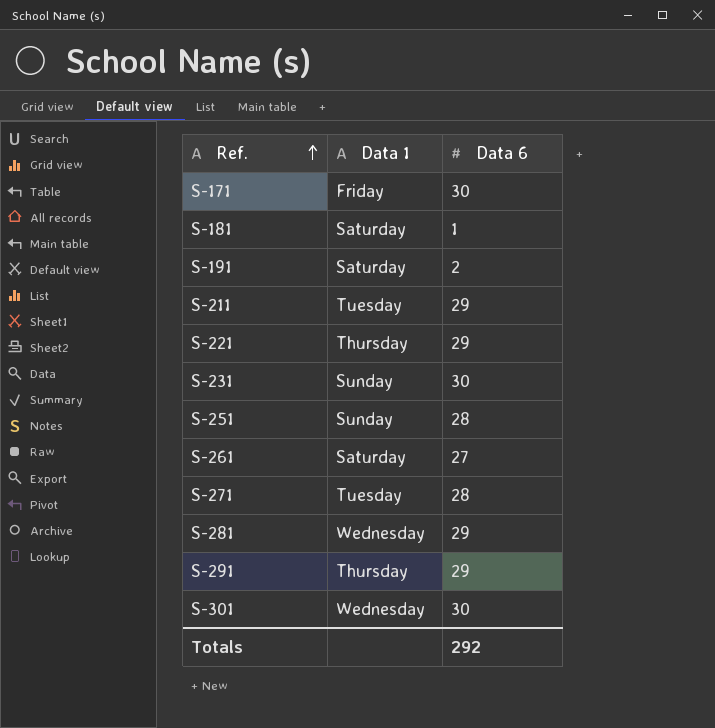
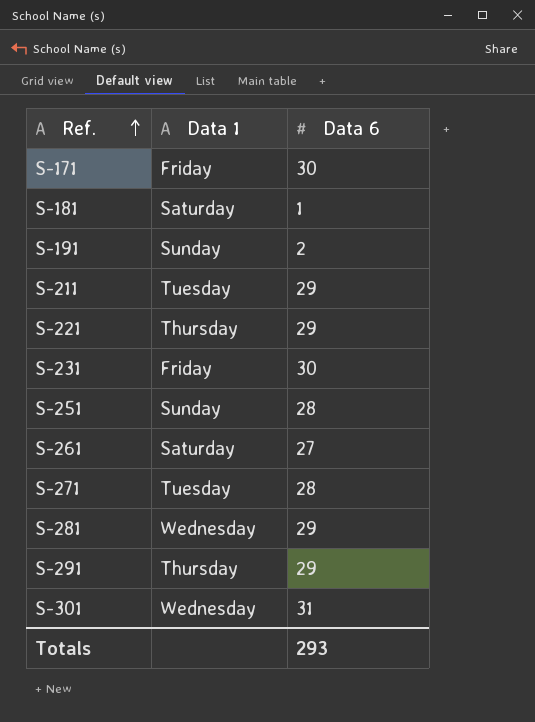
S-191 | Data 1: Saturday -> Sunday
S-231 | Data 1: Sunday -> Friday
S-301 | Data 6: 30 -> 31
Totals | Data 6: 292 -> 293

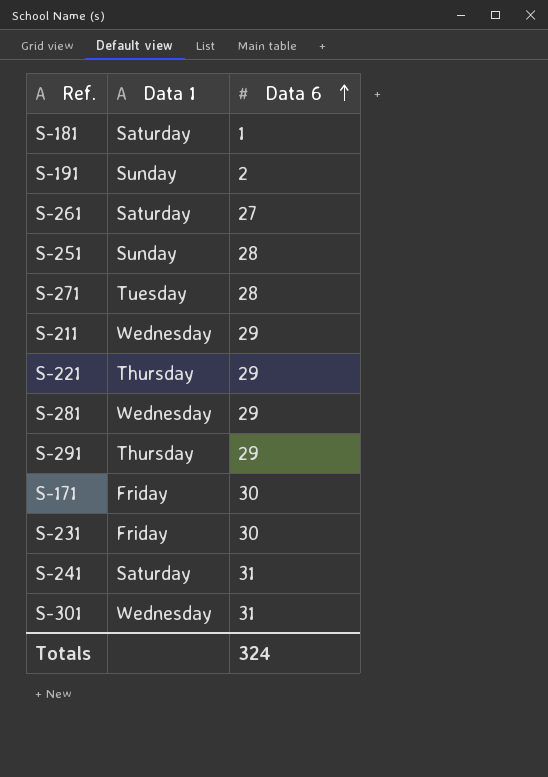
row order: Ref. ascending -> Data 6 ascending
S-211 | Data 1: Tuesday -> Wednesday
row S-241: none -> Saturday | 31
Totals | Data 6: 293 -> 324

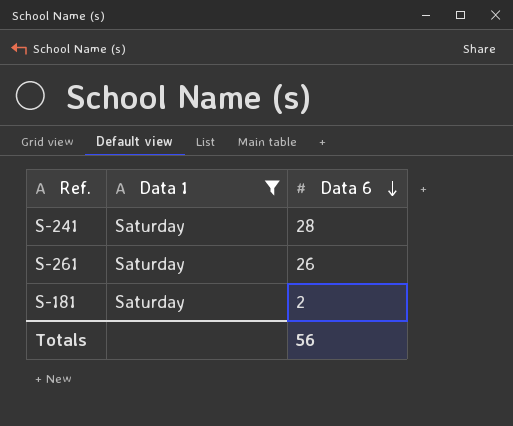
filter: none -> Data 1 = Saturday
row order: Data 6 ascending -> Data 6 descending
S-241 | Data 6: 31 -> 28
S-261 | Data 6: 27 -> 26
S-181 | Data 6: 1 -> 2
Totals | Data 6: 324 -> 56

